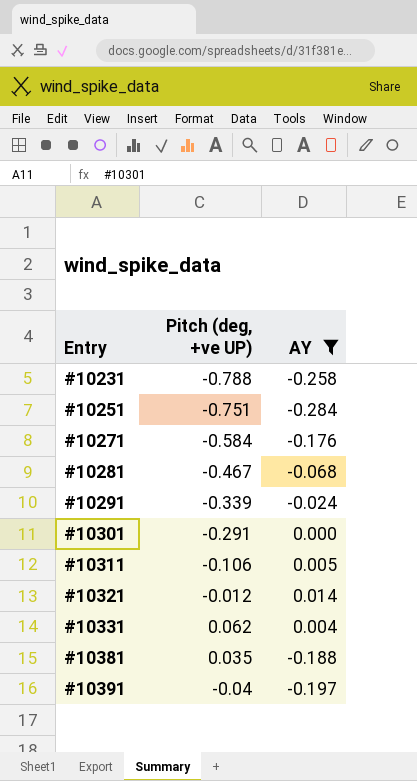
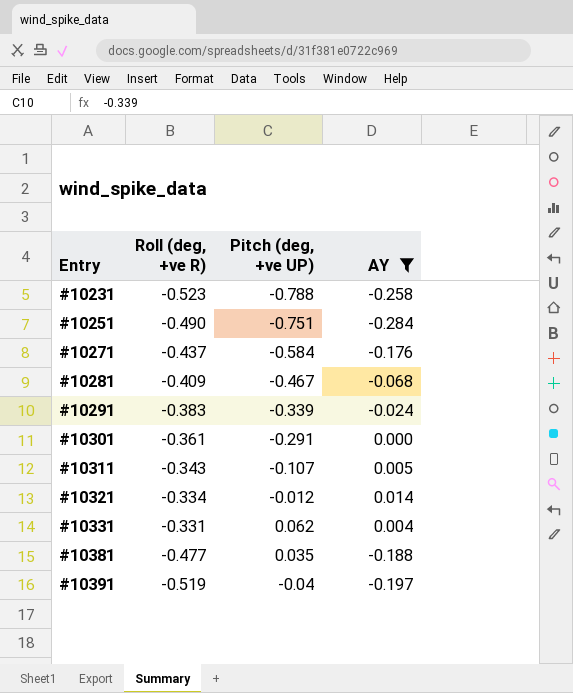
column Roll (deg, +ve R) | position: none -> 2
#10311 | Pitch (deg, +ve UP): -0.106 -> -0.107

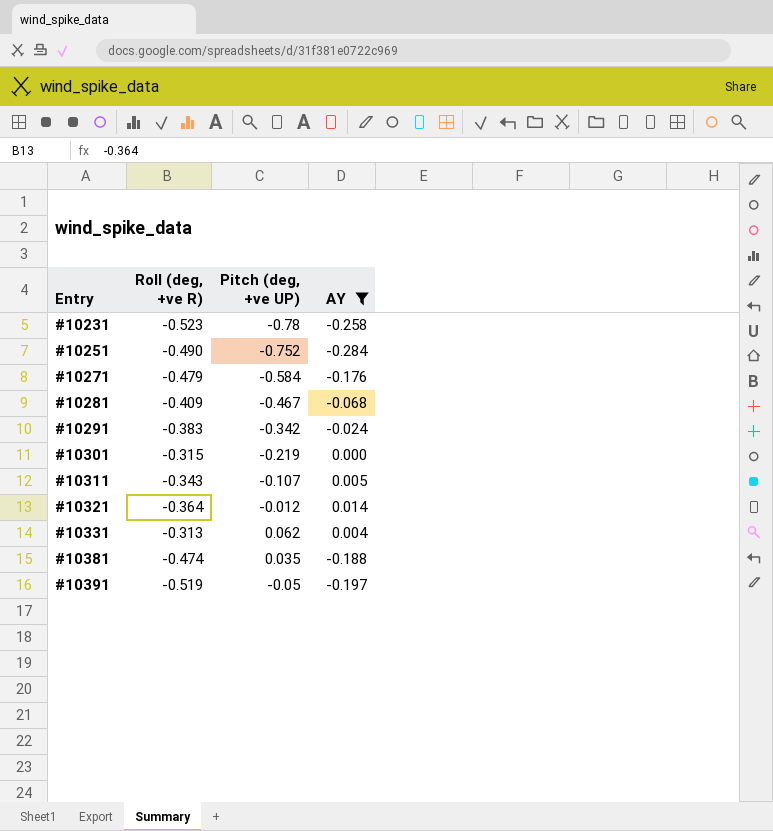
#10231 | Pitch (deg, +ve UP): -0.788 -> -0.78
#10251 | Pitch (deg, +ve UP): -0.751 -> -0.752
#10271 | Roll (deg, +ve R): -0.437 -> -0.479
#10291 | Pitch (deg, +ve UP): -0.339 -> -0.342
#10301 | Roll (deg, +ve R): -0.361 -> -0.315
#10301 | Pitch (deg, +ve UP): -0.291 -> -0.219
#10321 | Roll (deg, +ve R): -0.334 -> -0.364
#10331 | Roll (deg, +ve R): -0.331 -> -0.313
#10381 | Roll (deg, +ve R): -0.477 -> -0.474
#10391 | Pitch (deg, +ve UP): -0.04 -> -0.05

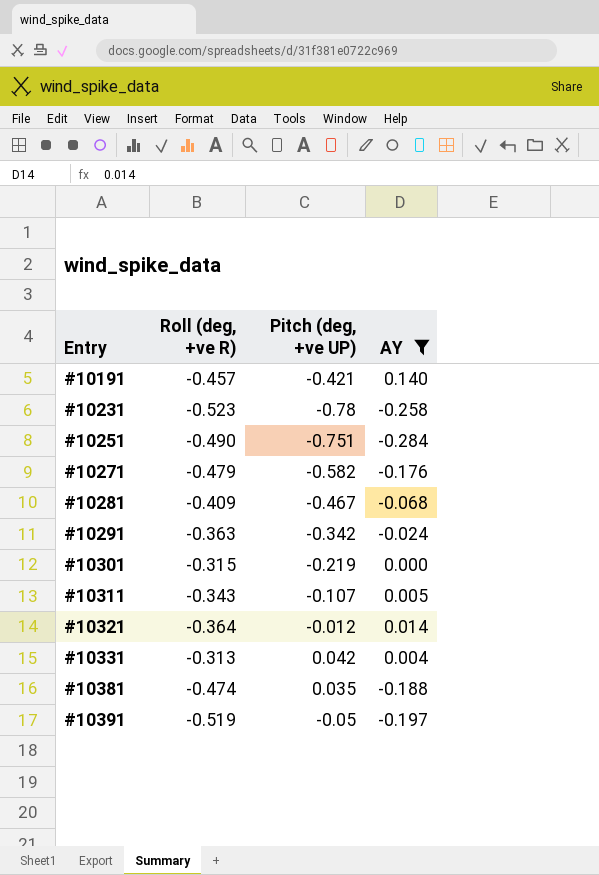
row #10191: none -> -0.457 | -0.421 | 0.140
#10251 | Pitch (deg, +ve UP): -0.752 -> -0.751
#10271 | Pitch (deg, +ve UP): -0.584 -> -0.582
#10291 | Roll (deg, +ve R): -0.383 -> -0.363
#10331 | Pitch (deg, +ve UP): 0.062 -> 0.042

